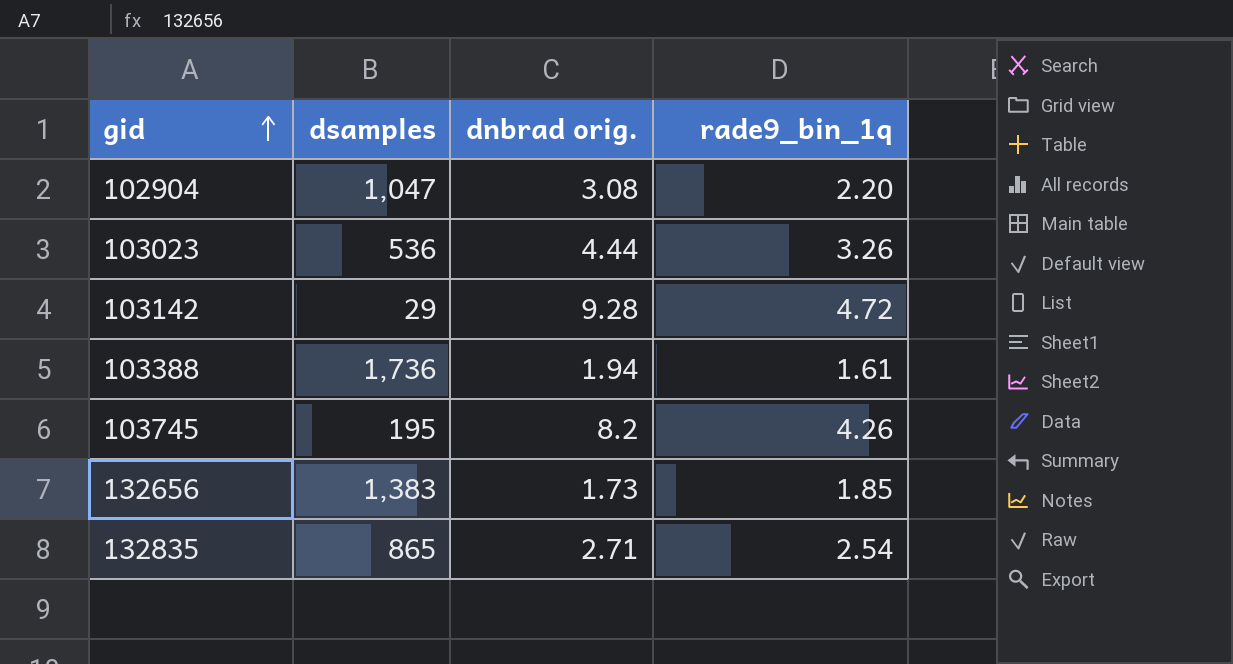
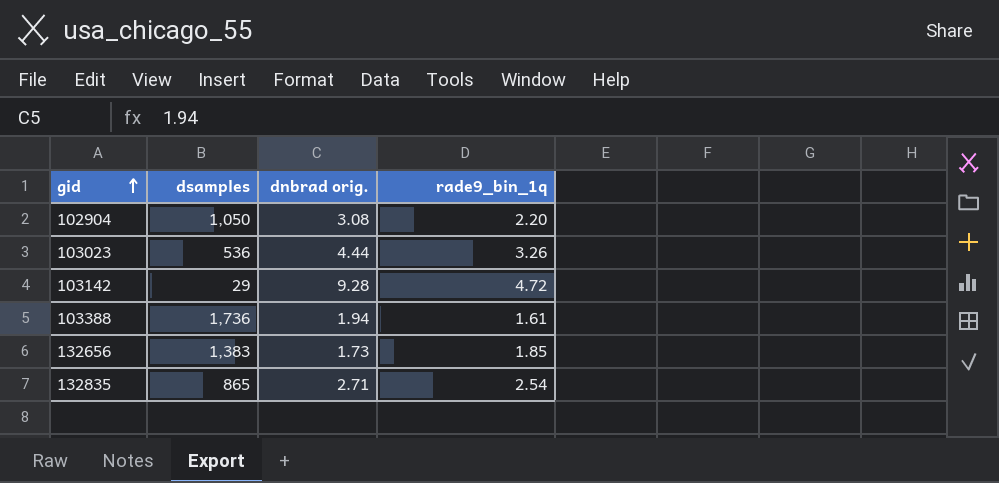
row 103745: 195 | 8.2 | 4.26 -> none
102904 | dsamples: 1,047 -> 1,050

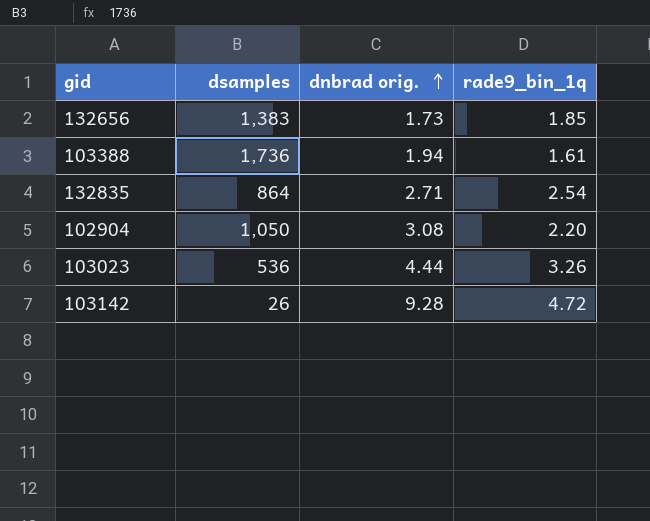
row order: gid ascending -> dnbrad orig. ascending
132835 | dsamples: 865 -> 864
103142 | dsamples: 29 -> 26

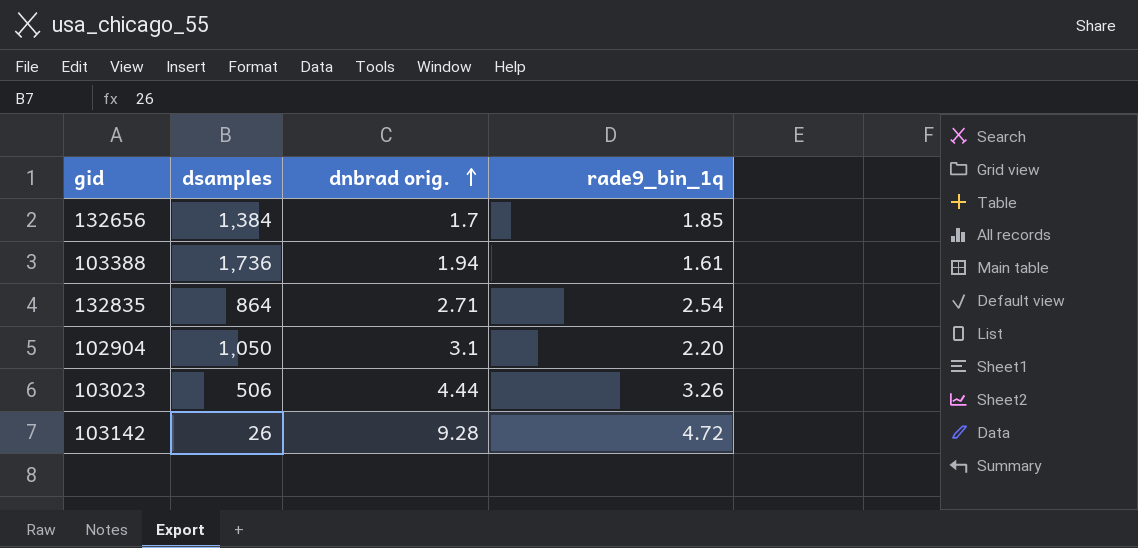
132656 | dsamples: 1,383 -> 1,384
132656 | dnbrad orig.: 1.73 -> 1.7
102904 | dnbrad orig.: 3.08 -> 3.1
103023 | dsamples: 536 -> 506

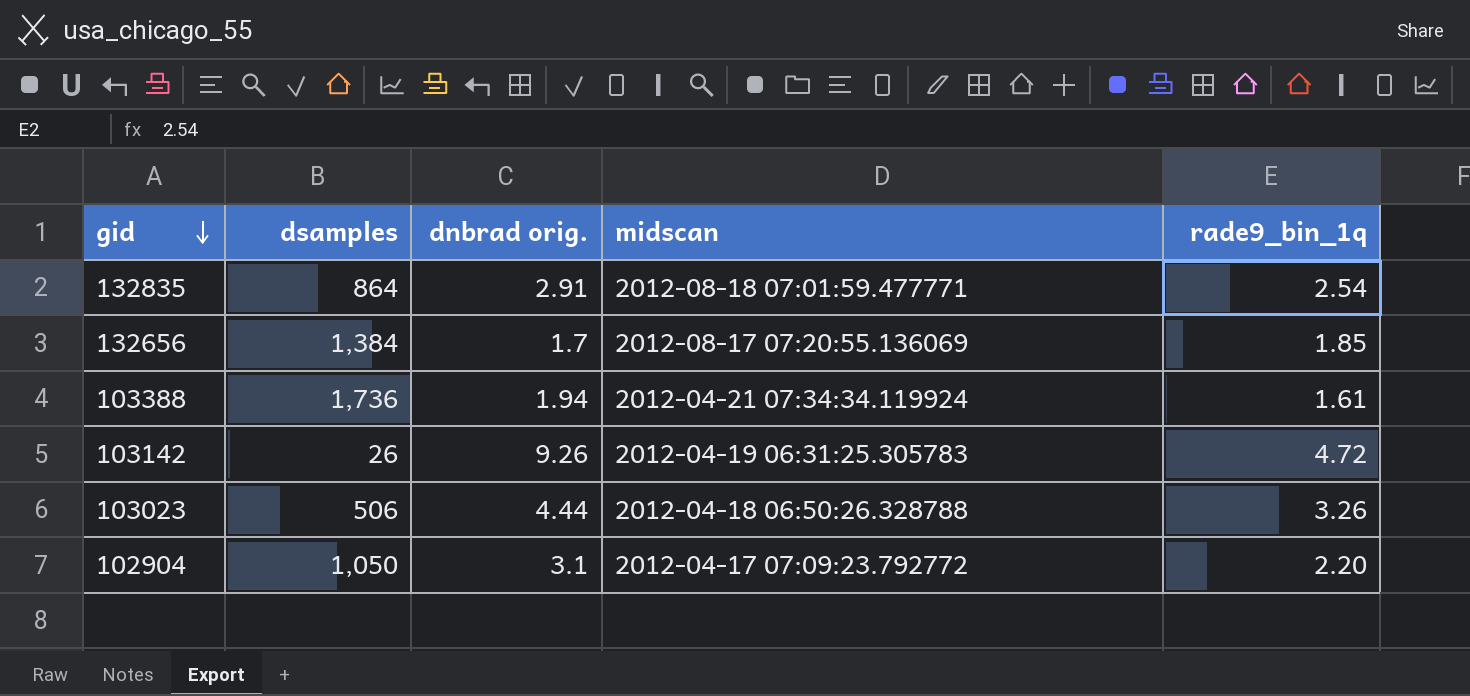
row order: dnbrad orig. ascending -> gid descending
column midscan | position: none -> 4
132835 | dnbrad orig.: 2.71 -> 2.91
103142 | dnbrad orig.: 9.28 -> 9.26

